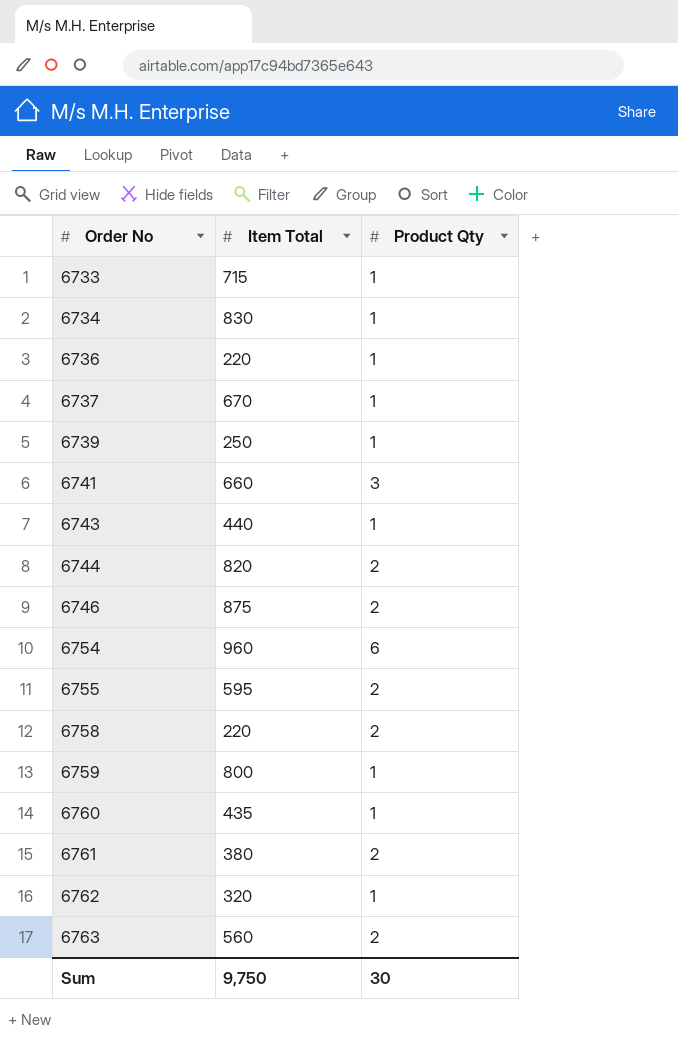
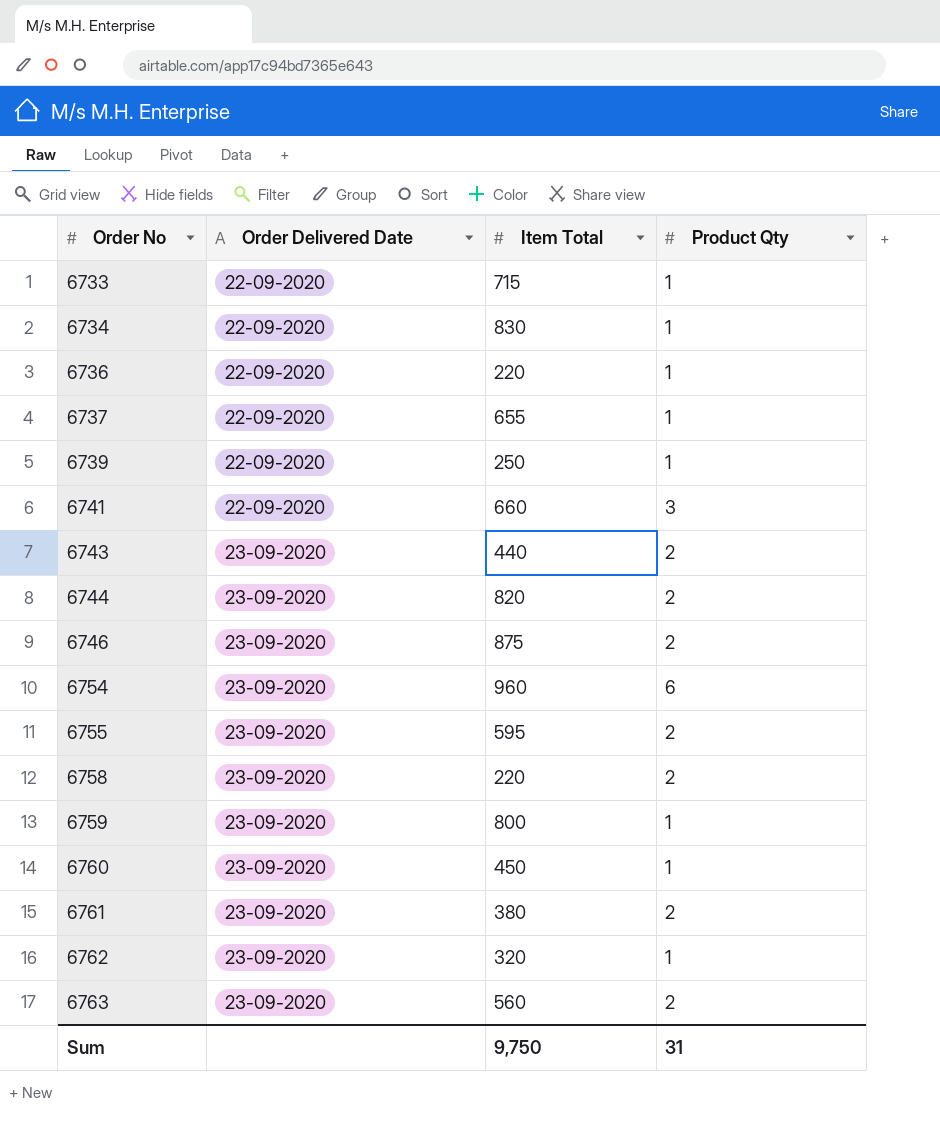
column Order Delivered Date | position: none -> 2
6737 | Item Total: 670 -> 655
6743 | Product Qty: 1 -> 2
6760 | Item Total: 435 -> 450
Sum | Product Qty: 30 -> 31

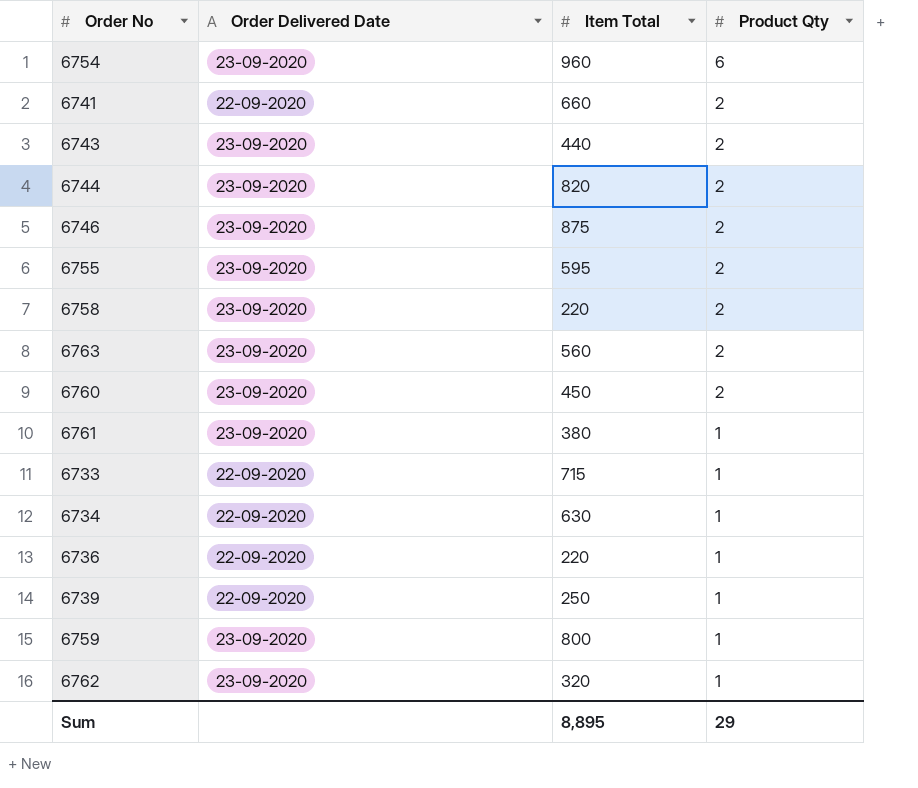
row order: Order No ascending -> Product Qty descending
row 6737: 22-09-2020 | 655 | 1 -> none
6741 | Product Qty: 3 -> 2
6760 | Product Qty: 1 -> 2
6761 | Product Qty: 2 -> 1
6734 | Item Total: 830 -> 630
Sum | Item Total: 9,750 -> 8,895
Sum | Product Qty: 31 -> 29

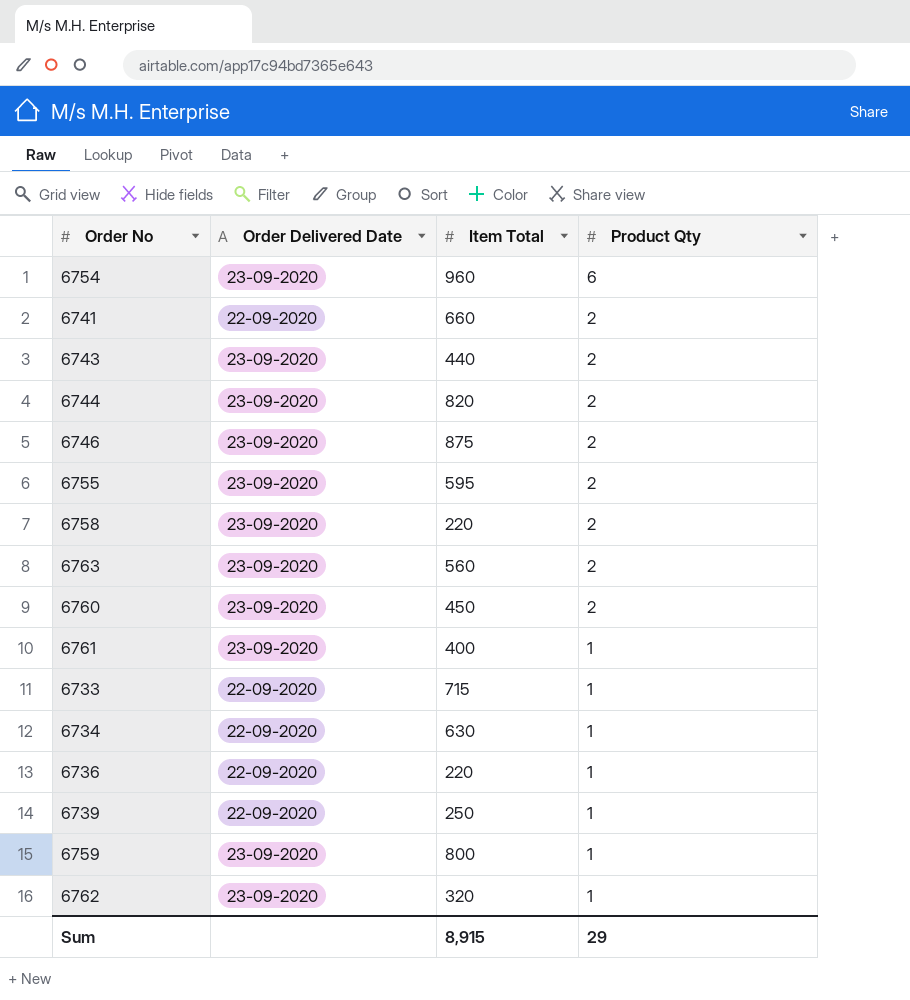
6761 | Item Total: 380 -> 400
Sum | Item Total: 8,895 -> 8,915

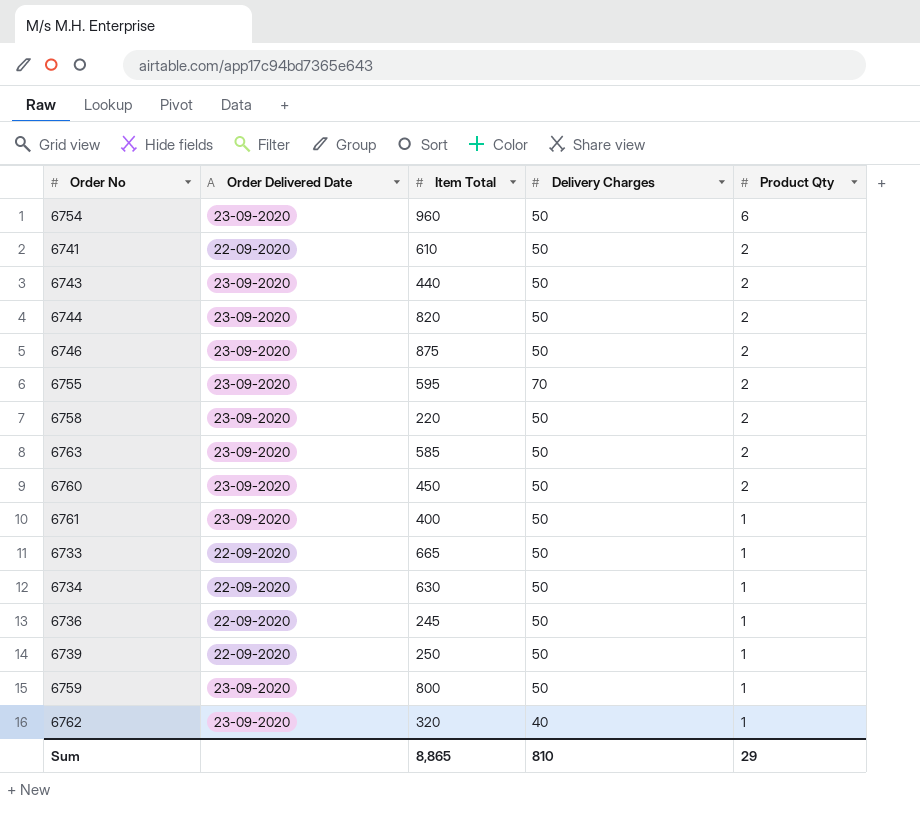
column Delivery Charges | position: none -> 4
6741 | Item Total: 660 -> 610
6763 | Item Total: 560 -> 585
6733 | Item Total: 715 -> 665
6736 | Item Total: 220 -> 245
Sum | Item Total: 8,915 -> 8,865

